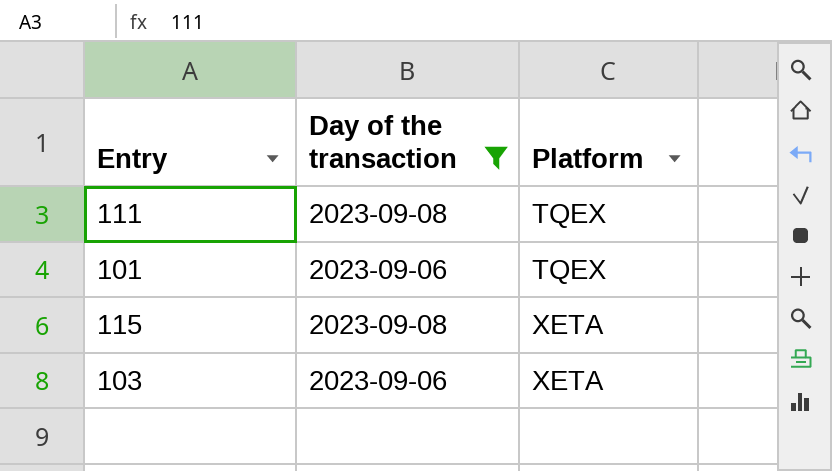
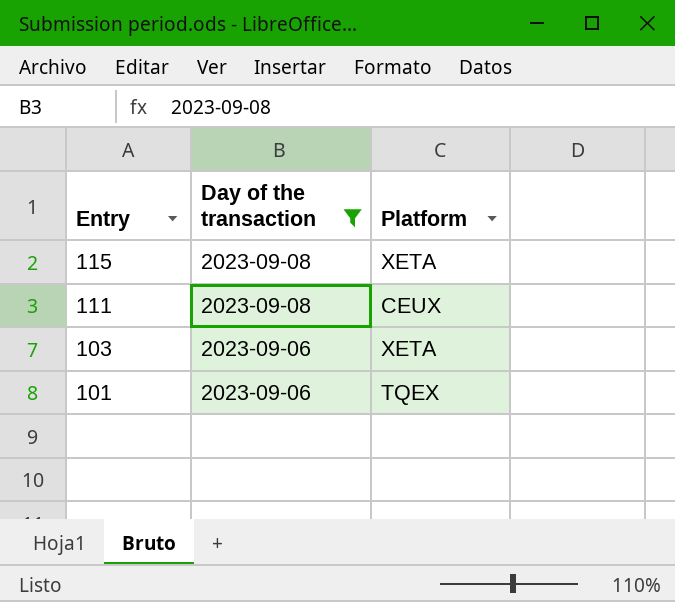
row order: Platform ascending -> Entry descending
111 | Platform: TQEX -> CEUX

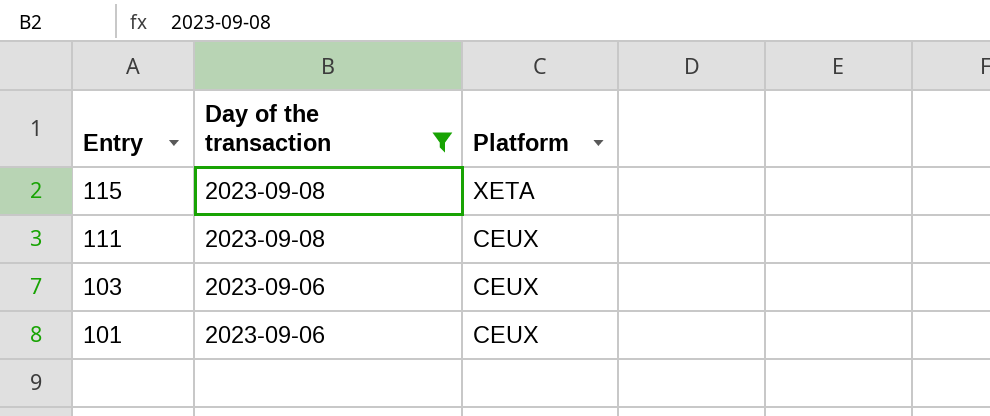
103 | Platform: XETA -> CEUX
101 | Platform: TQEX -> CEUX

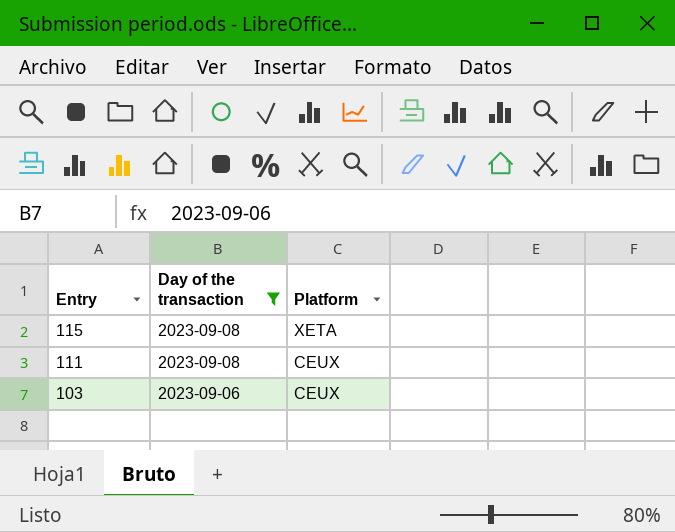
row 101: 2023-09-06 | CEUX -> none

